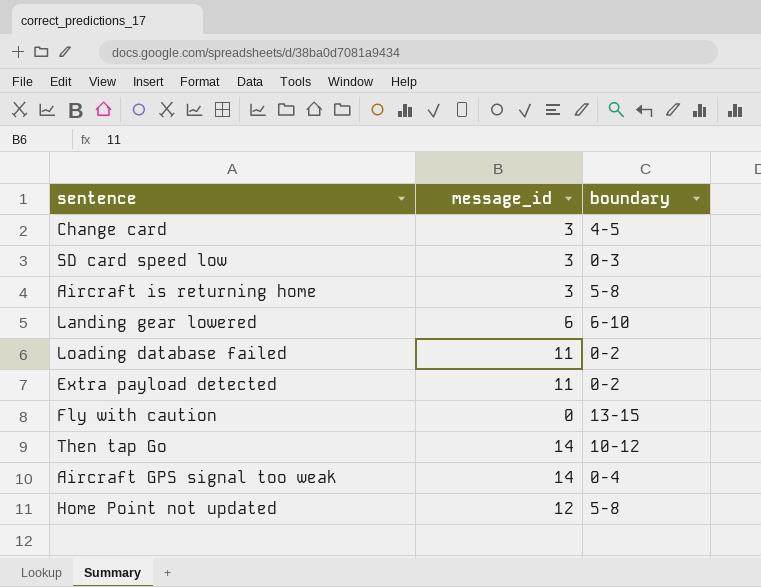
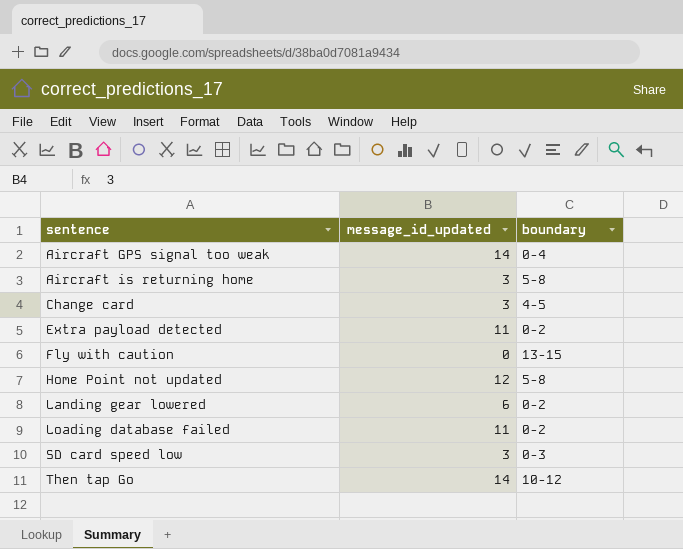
row order: none -> sentence ascending
column name: message_id -> message_id_updated
Landing gear lowered | boundary: 6-10 -> 0-2

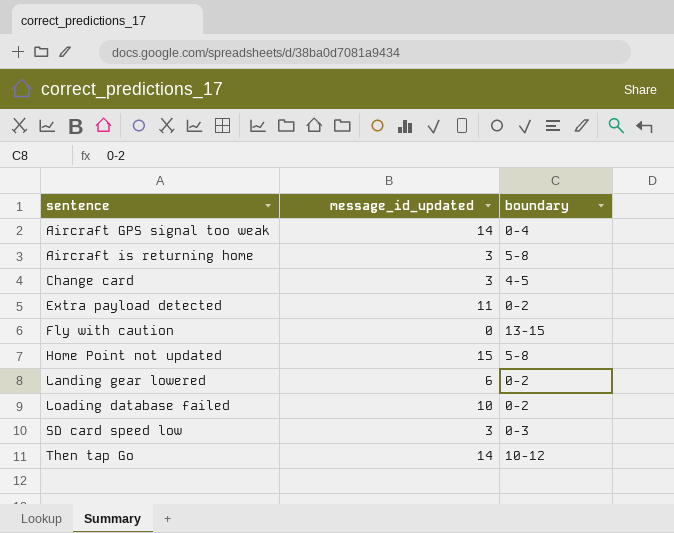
Home Point not updated | message_id_updated: 12 -> 15
Loading database failed | message_id_updated: 11 -> 10

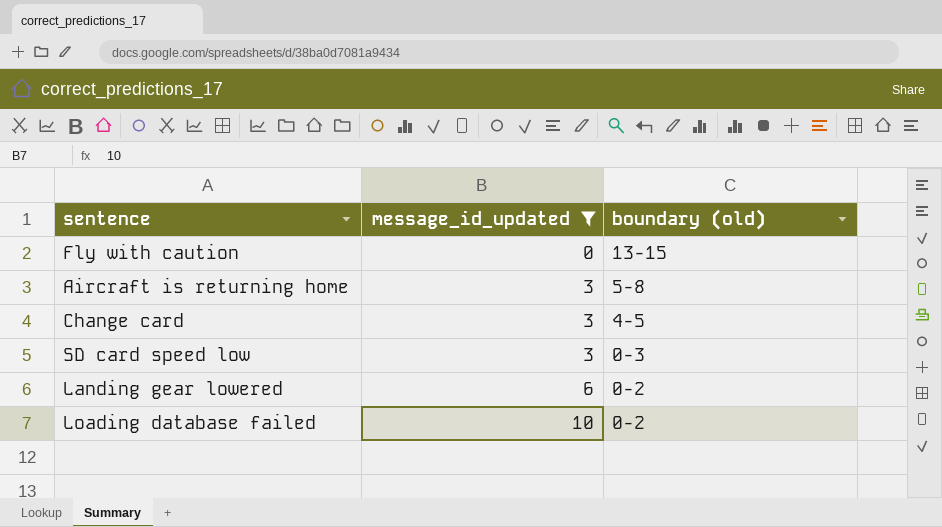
filter: none -> message_id_updated <= 10
row order: sentence ascending -> message_id_updated ascending
column name: boundary -> boundary (old)

